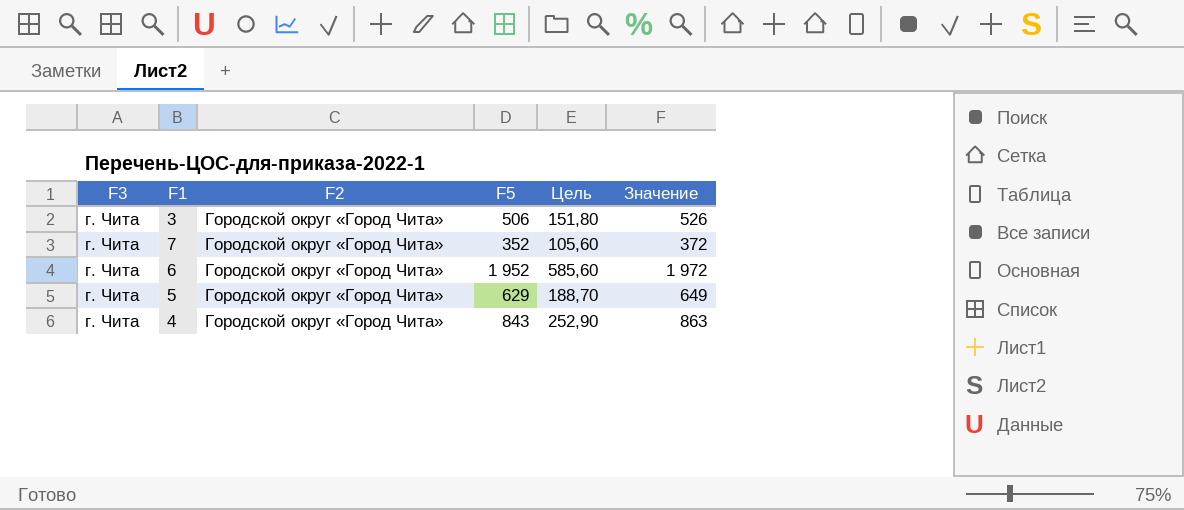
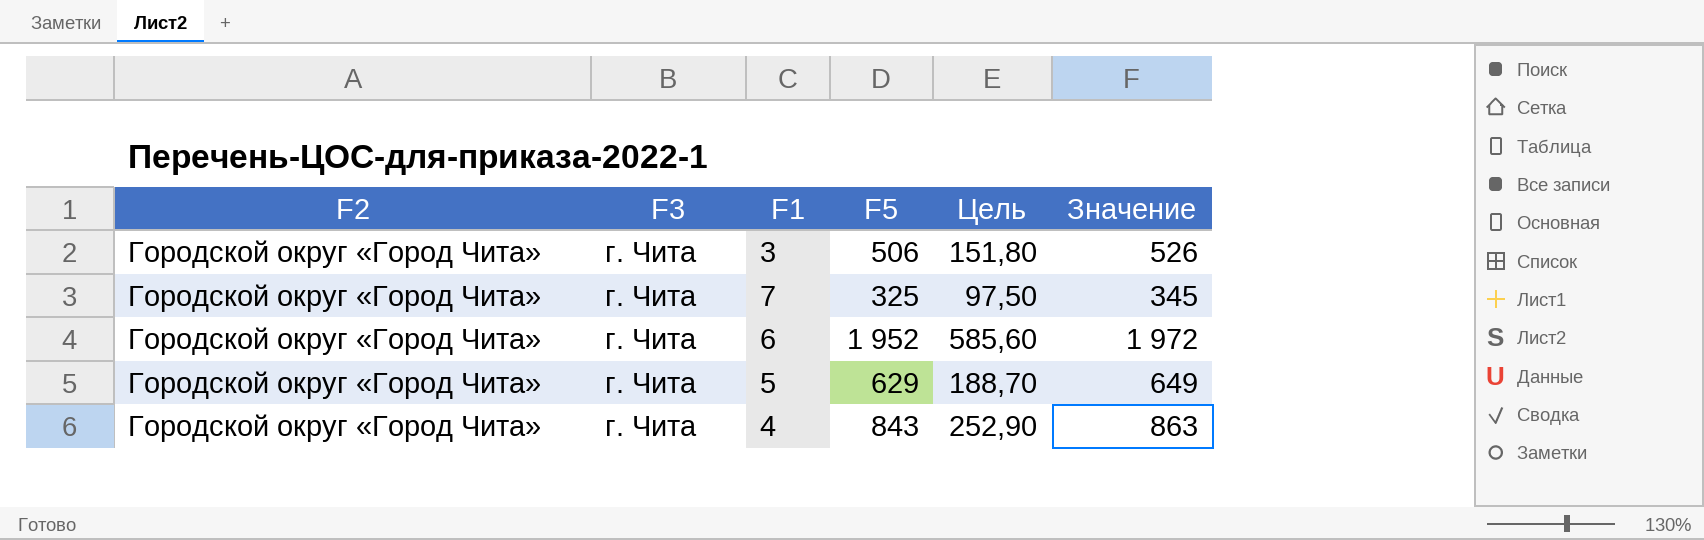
column F2 | position: 3 -> 1
7 | F5: 352 -> 325
7 | Цель: 105,60 -> 97,50
7 | Значение: 372 -> 345

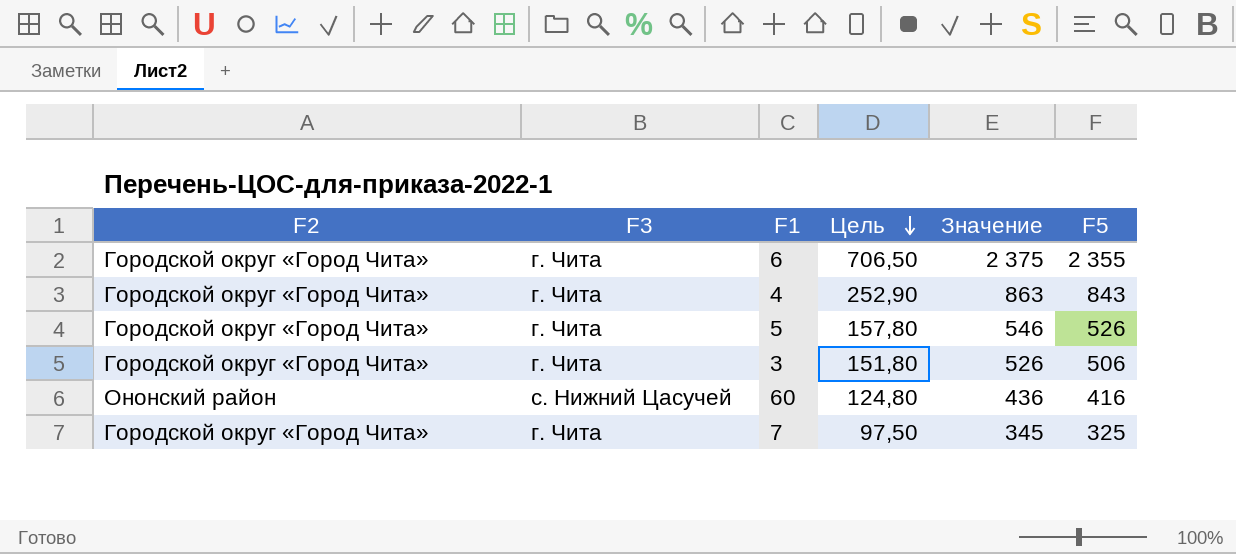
row order: none -> Цель descending
column F5 | position: 4 -> 6
6 | Цель: 585,60 -> 706,50
6 | Значение: 1 972 -> 2 375
6 | F5: 1 952 -> 2 355
5 | Цель: 188,70 -> 157,80
5 | Значение: 649 -> 546
5 | F5: 629 -> 526
row 60: none -> Ононский район | с. Нижний Цасучей | 124,80 | 436 | 416

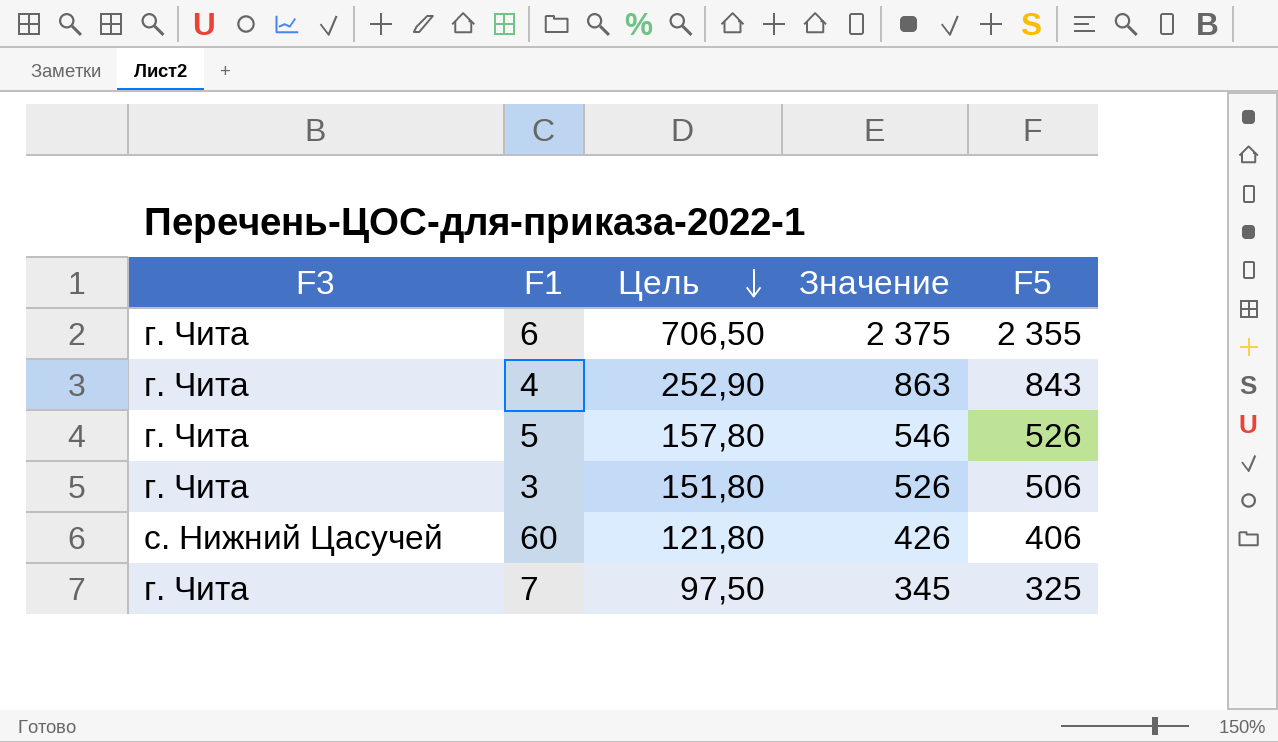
column F2 | position: 1 -> none
60 | Цель: 124,80 -> 121,80
60 | Значение: 436 -> 426
60 | F5: 416 -> 406

